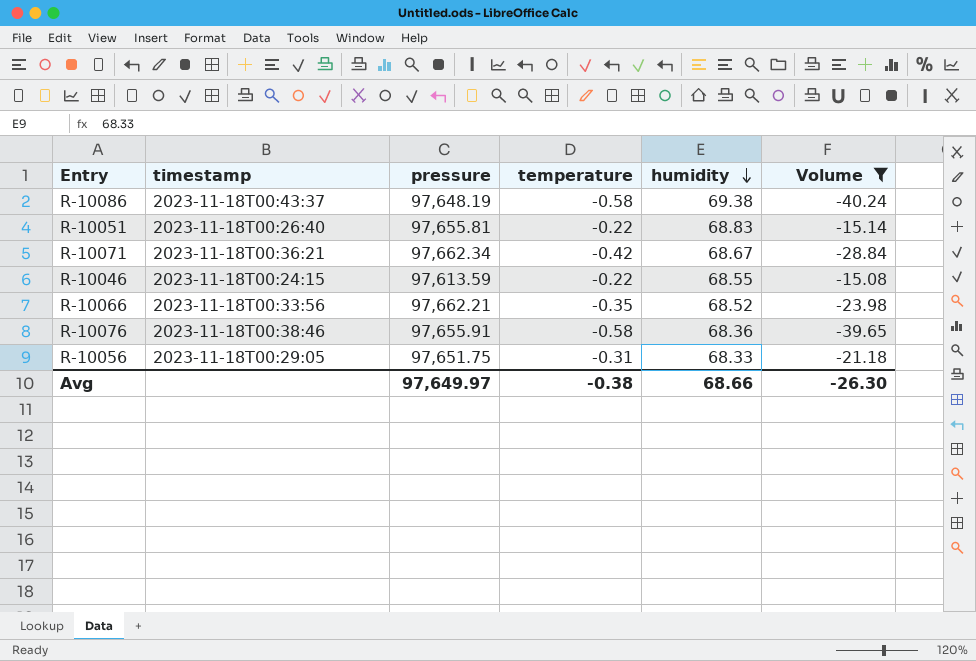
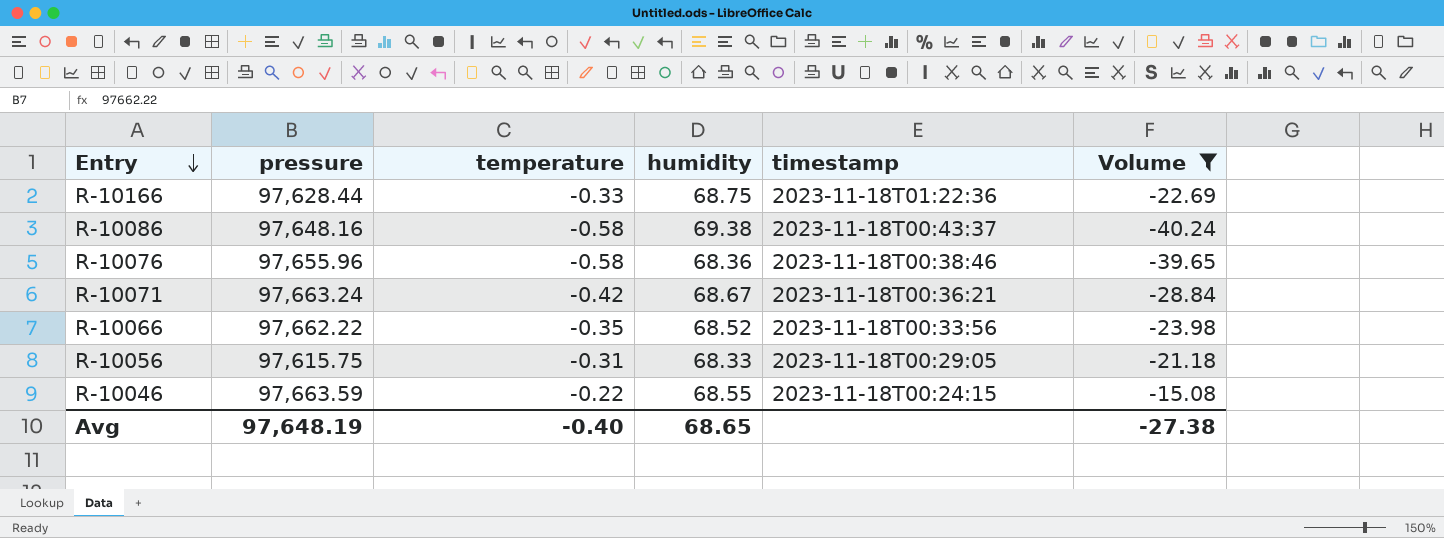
row order: humidity descending -> Entry descending
column timestamp | position: 2 -> 5
row R-10051: 2023-11-18T00:26:40 | 97,655.81 | -0.22 | 68.83 | -15.14 -> none
row R-10166: none -> 97,628.44 | -0.33 | 68.75 | 2023-11-18T01:22:36 | -22.69
R-10086 | pressure: 97,648.19 -> 97,648.16
R-10076 | pressure: 97,655.91 -> 97,655.96
R-10071 | pressure: 97,662.34 -> 97,663.24
R-10066 | pressure: 97,662.21 -> 97,662.22
R-10056 | pressure: 97,651.75 -> 97,615.75
R-10046 | pressure: 97,613.59 -> 97,663.59
Avg | pressure: 97,649.97 -> 97,648.19
Avg | temperature: -0.38 -> -0.40
Avg | humidity: 68.66 -> 68.65
Avg | Volume: -26.30 -> -27.38

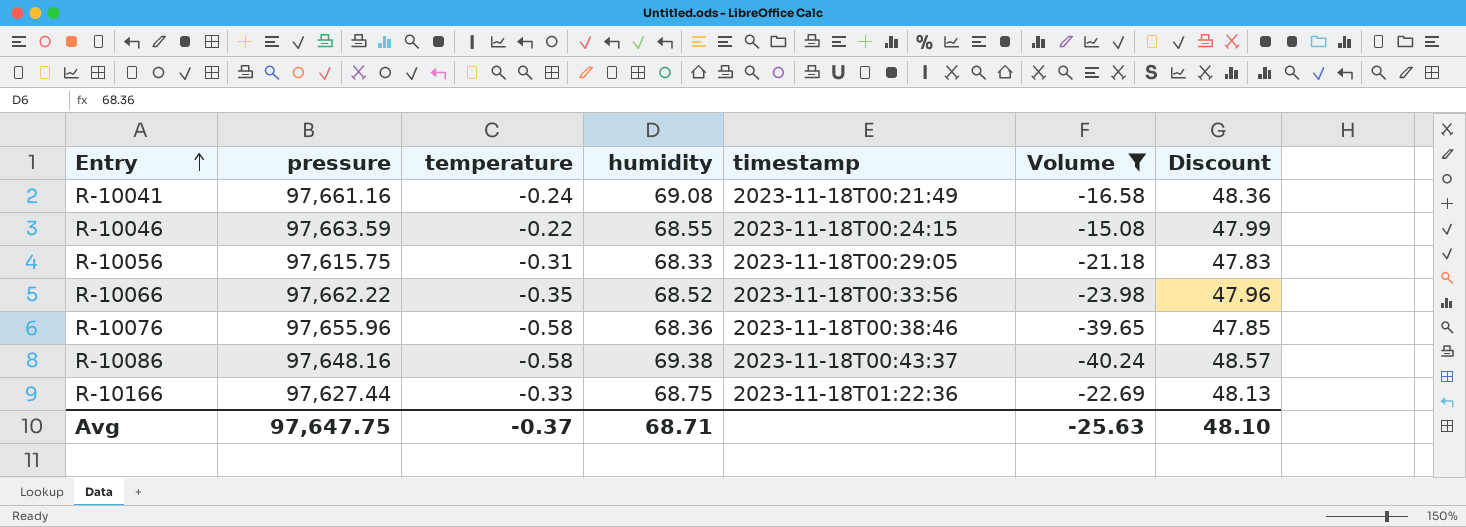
row order: Entry descending -> Entry ascending
column Discount | formula: none -> [humidity] * 0.7
row R-10071: 97,663.24 | -0.42 | 68.67 | 2023-11-18T00:36:21 | -28.84 -> none
row R-10041: none -> 97,661.16 | -0.24 | 69.08 | 2023-11-18T00:21:49 | -16.58 | 48.36
R-10166 | pressure: 97,628.44 -> 97,627.44
Avg | pressure: 97,648.19 -> 97,647.75
Avg | temperature: -0.40 -> -0.37
Avg | humidity: 68.65 -> 68.71
Avg | Volume: -27.38 -> -25.63

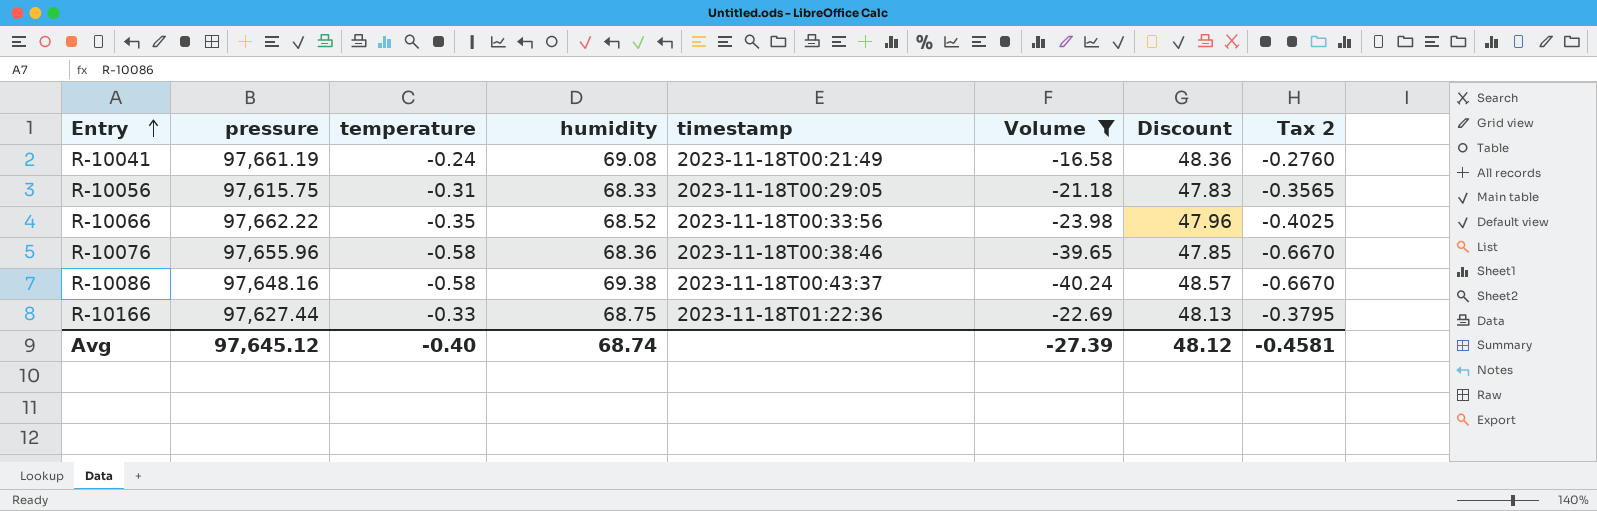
column Tax 2 | formula: none -> [temperature] * 1.15
row R-10046: 97,663.59 | -0.22 | 68.55 | 2023-11-18T00:24:15 | -15.08 | 47.99 -> none
R-10041 | pressure: 97,661.16 -> 97,661.19
Avg | pressure: 97,647.75 -> 97,645.12
Avg | temperature: -0.37 -> -0.40
Avg | humidity: 68.71 -> 68.74
Avg | Volume: -25.63 -> -27.39
Avg | Discount: 48.10 -> 48.12

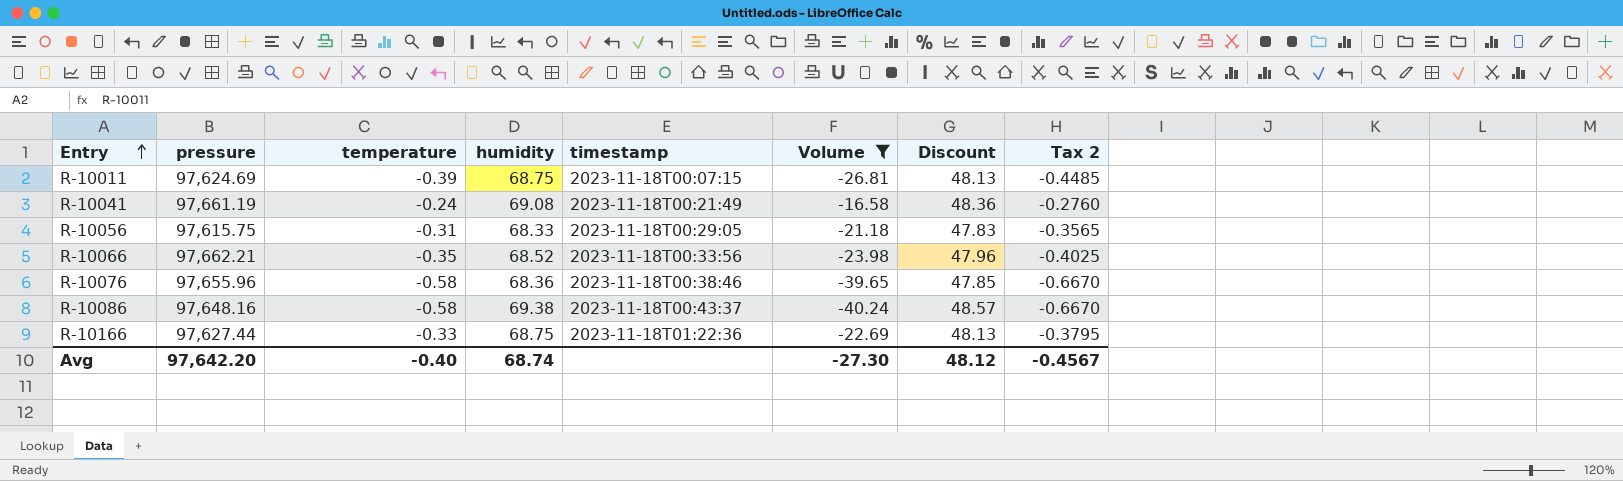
row R-10011: none -> 97,624.69 | -0.39 | 68.75 | 2023-11-18T00:07:15 | -26.81 | 48.13 | -0.4485
R-10066 | pressure: 97,662.22 -> 97,662.21
Avg | pressure: 97,645.12 -> 97,642.20
Avg | Volume: -27.39 -> -27.30
Avg | Tax 2: -0.4581 -> -0.4567

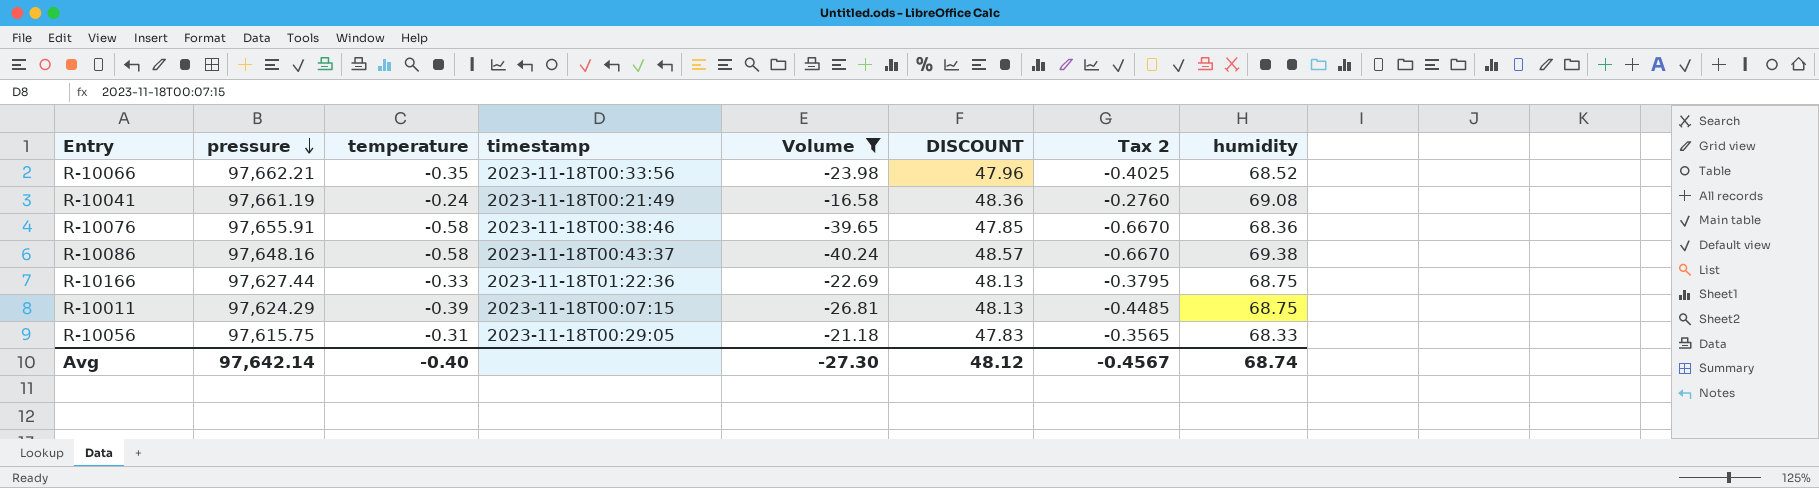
row order: Entry ascending -> pressure descending
column name: Discount -> DISCOUNT
column humidity | position: 4 -> 8
R-10076 | pressure: 97,655.96 -> 97,655.91
R-10011 | pressure: 97,624.69 -> 97,624.29
Avg | pressure: 97,642.20 -> 97,642.14

